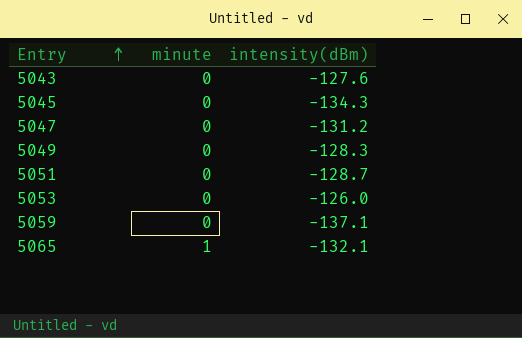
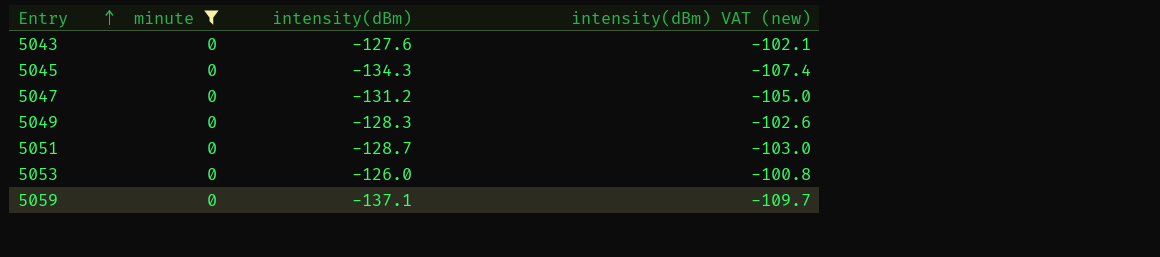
filter: none -> minute = 0
column intensity(dBm) VAT (new) | formula: none -> [intensity(dBm)] * 0.8

